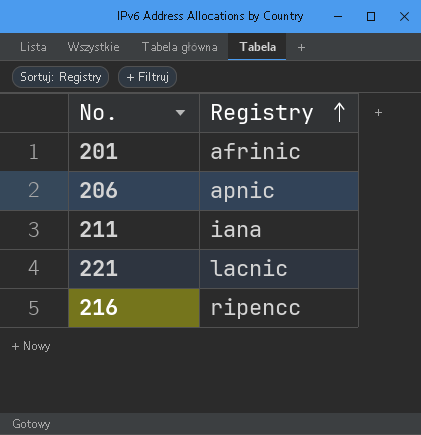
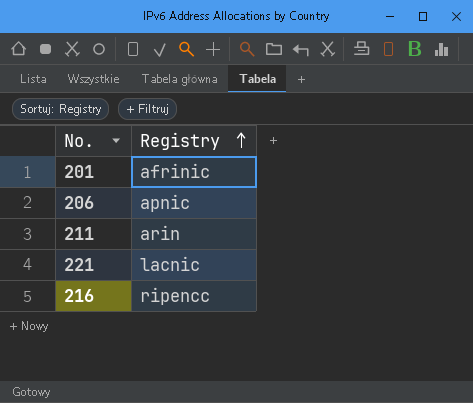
211 | Registry: iana -> arin

